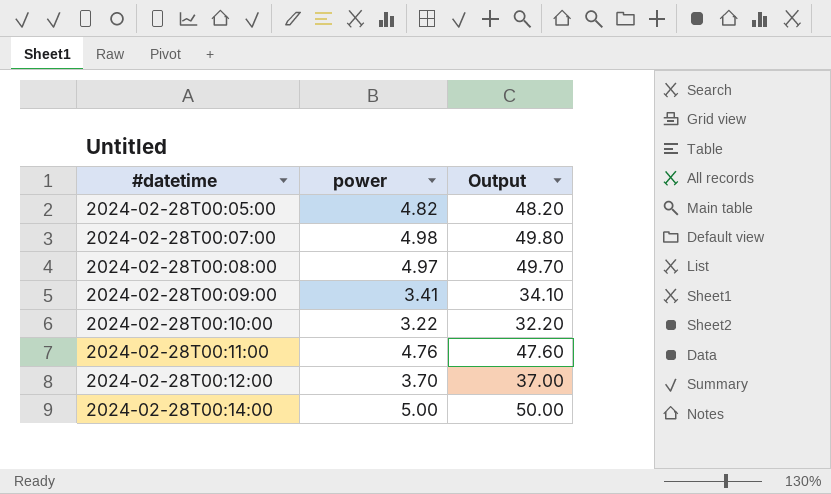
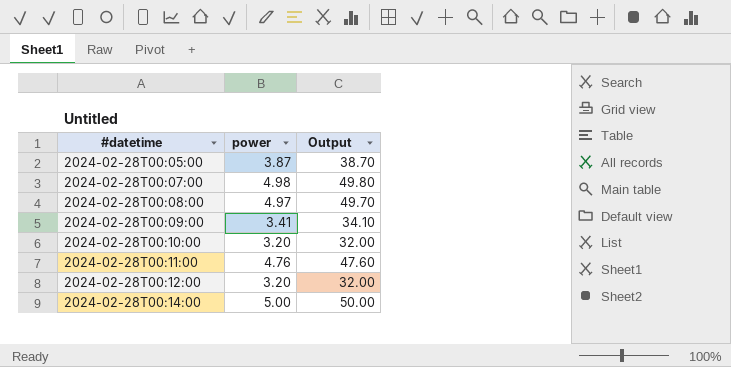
2024-02-28T00:05:00 | power: 4.82 -> 3.87
2024-02-28T00:05:00 | Output: 48.20 -> 38.70
2024-02-28T00:10:00 | power: 3.22 -> 3.20
2024-02-28T00:10:00 | Output: 32.20 -> 32.00
2024-02-28T00:12:00 | power: 3.70 -> 3.20
2024-02-28T00:12:00 | Output: 37.00 -> 32.00

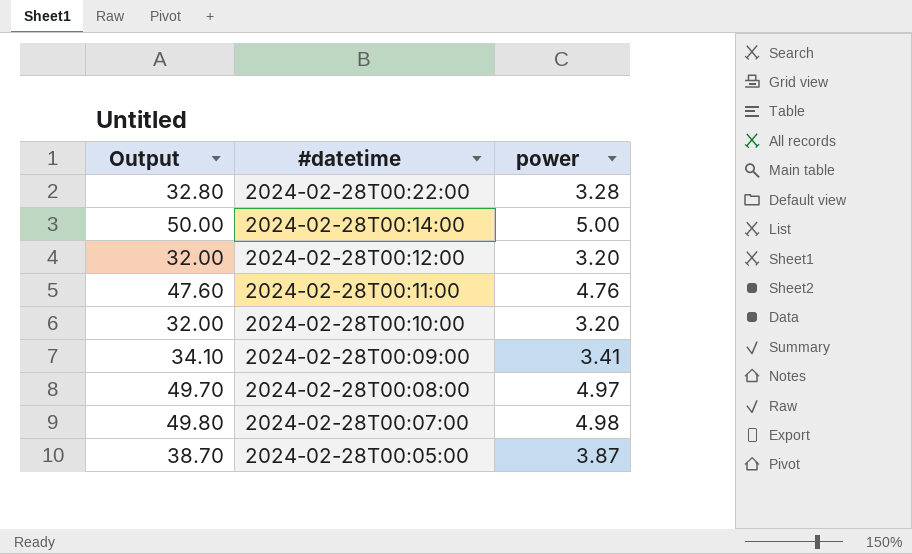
row order: #datetime ascending -> #datetime descending
column Output | position: 3 -> 1
row 2024-02-28T00:22:00: none -> 32.80 | 3.28

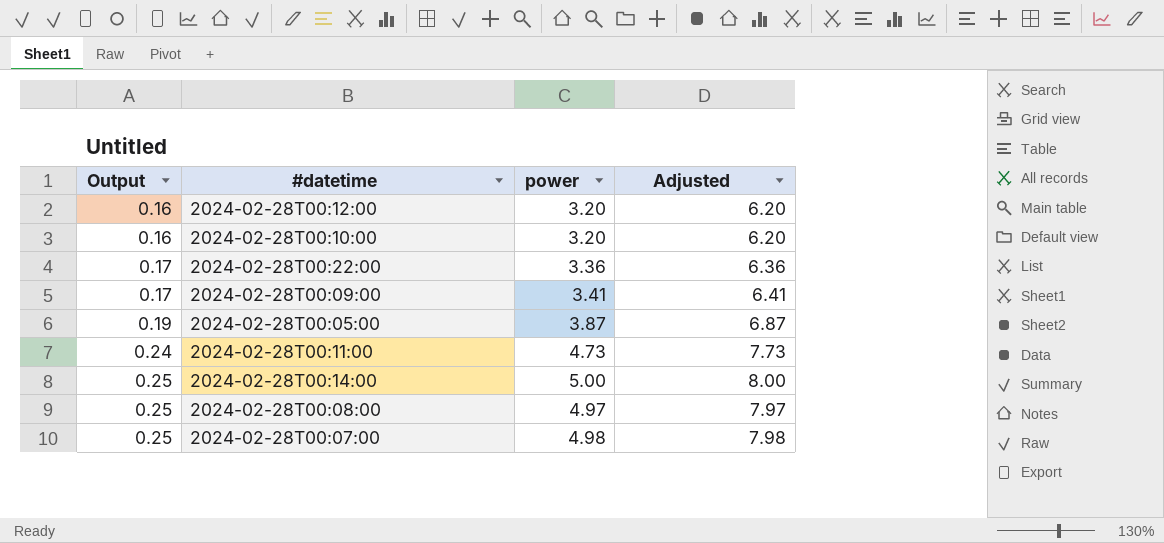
row order: #datetime descending -> Output ascending
column Output | formula: [power] * 10 -> [power] * 0.05
column Adjusted | formula: none -> [power] + 3
2024-02-28T00:22:00 | power: 3.28 -> 3.36
2024-02-28T00:11:00 | power: 4.76 -> 4.73

